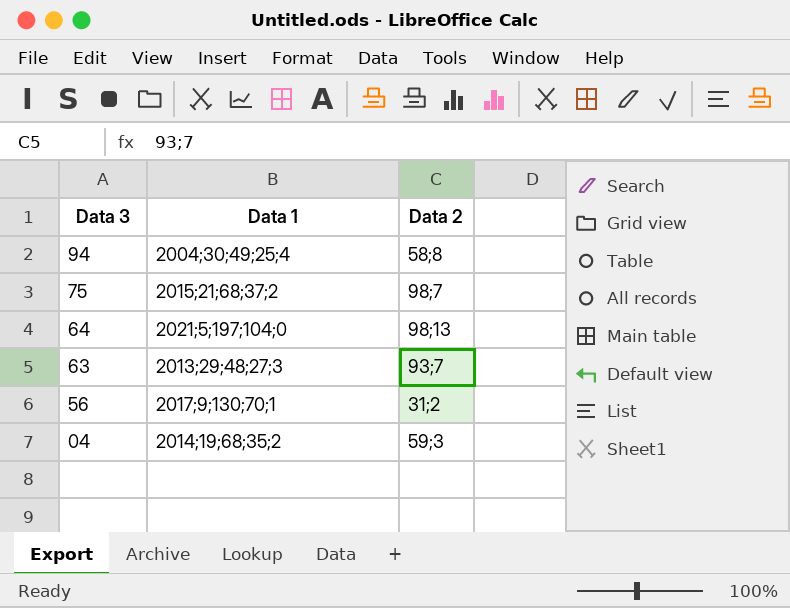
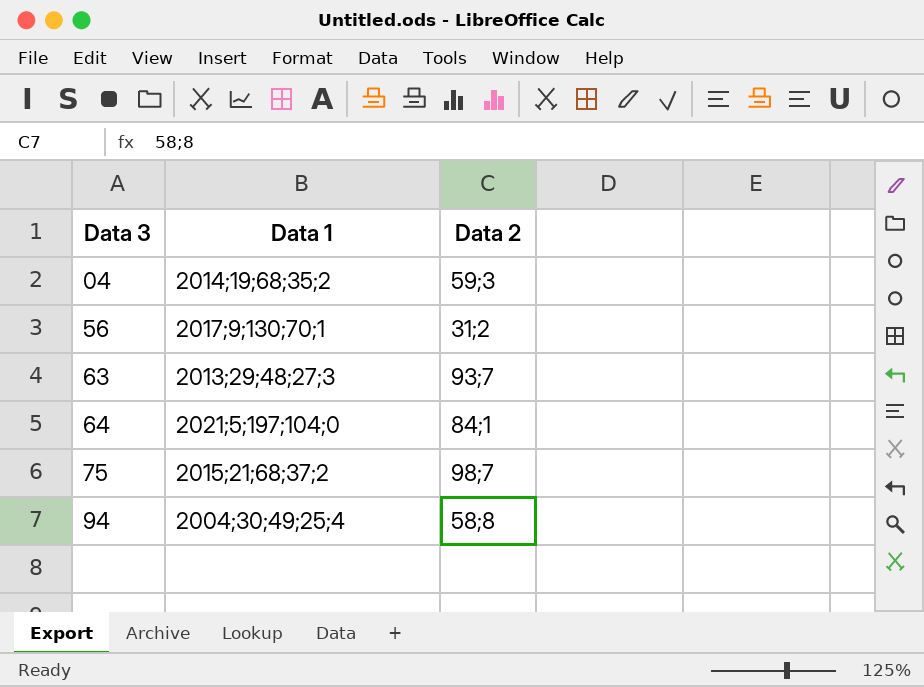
row order: Data 3 descending -> Data 3 ascending
64 | Data 2: 98;13 -> 84;1

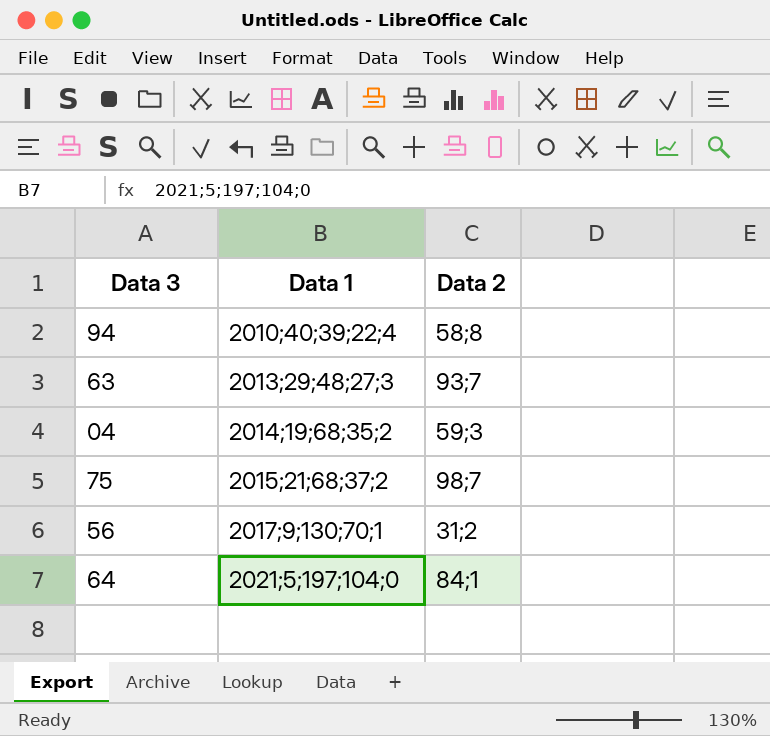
row order: Data 3 ascending -> Data 1 ascending
94 | Data 1: 2004;30;49;25;4 -> 2010;40;39;22;4

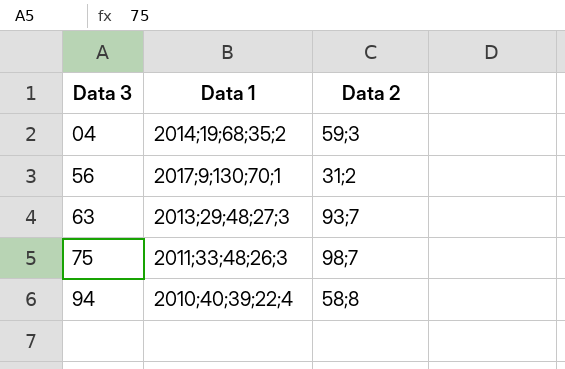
row order: Data 1 ascending -> Data 3 ascending
row 64: 2021;5;197;104;0 | 84;1 -> none
75 | Data 1: 2015;21;68;37;2 -> 2011;33;48;26;3

